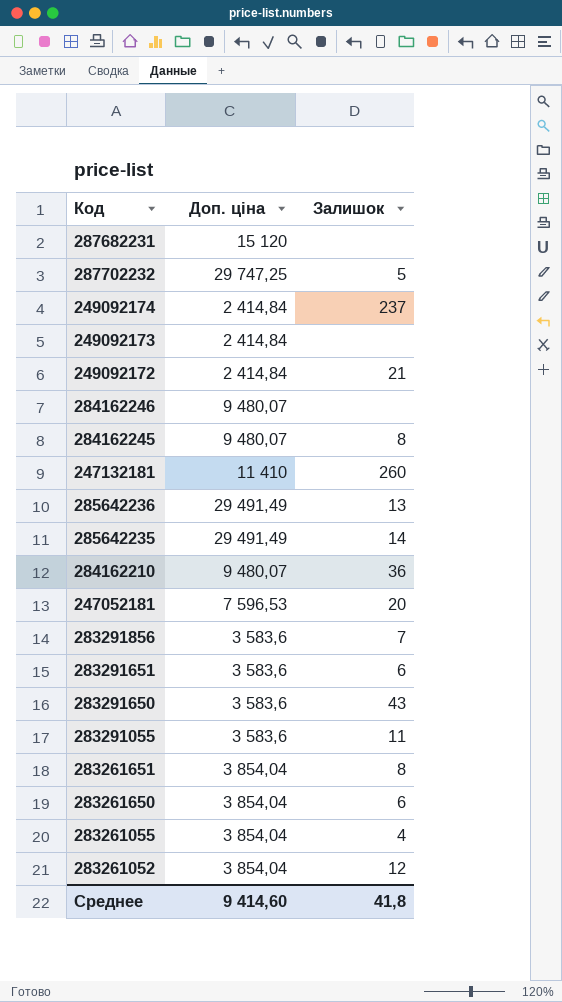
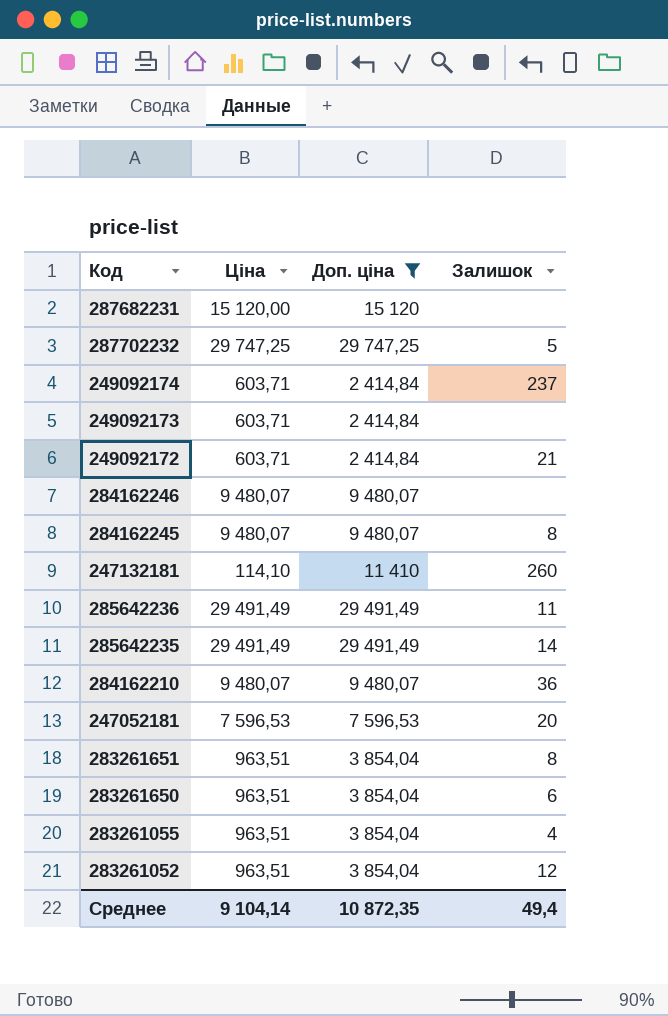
filter: none -> Доп. ціна != 3 583,6
column Ціна | position: none -> 2
285642236 | Залишок: 13 -> 11
Среднее | Доп. ціна: 9 414,60 -> 10 872,35
Среднее | Залишок: 41,8 -> 49,4

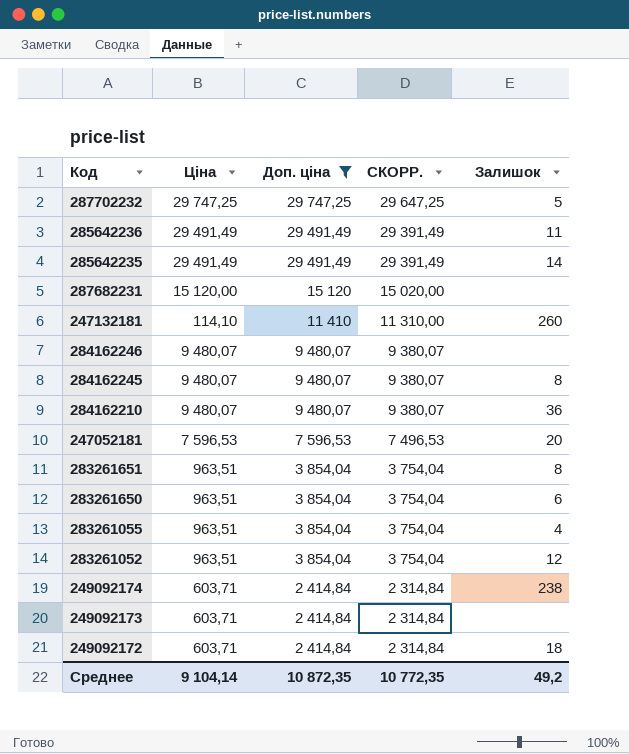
row order: none -> Доп. ціна descending
column СКОРР. | formula: none -> [Доп. ціна] - 100
249092174 | Залишок: 237 -> 238
249092172 | Залишок: 21 -> 18
Среднее | Залишок: 49,4 -> 49,2

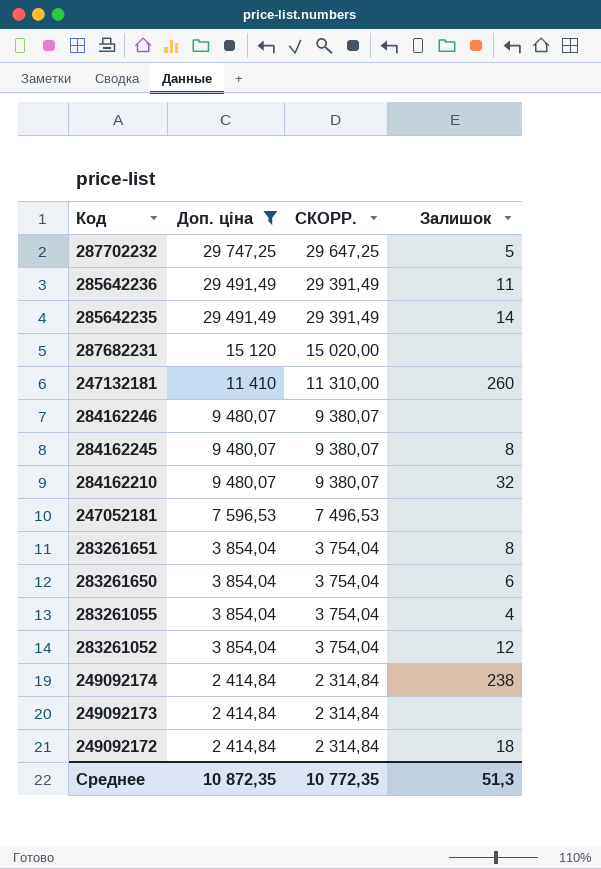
column Ціна | position: 2 -> none
284162210 | Залишок: 36 -> 32
247052181 | Залишок: 20 -> none
Среднее | Залишок: 49,2 -> 51,3

